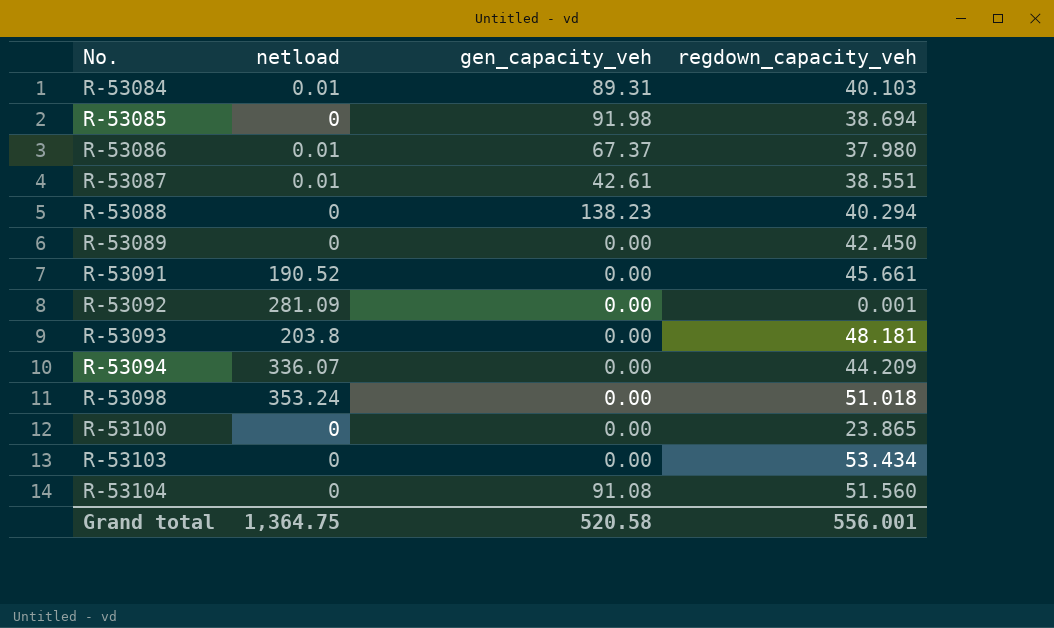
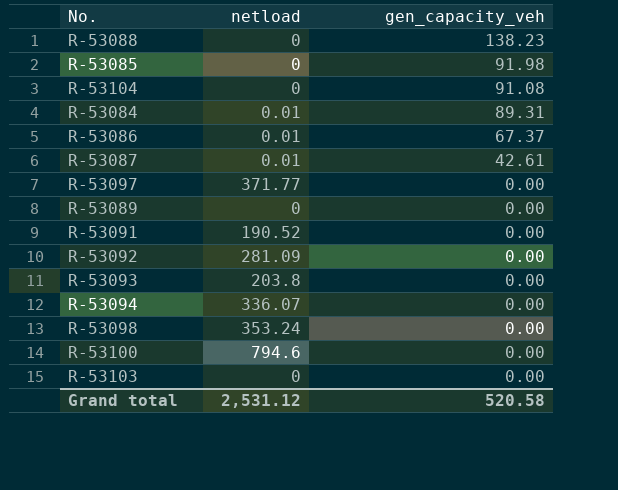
row order: No. ascending -> gen_capacity_veh descending
column regdown_capacity_veh | position: 4 -> none
row R-53097: none -> 371.77 | 0.00
R-53100 | netload: 0 -> 794.6
Grand total | netload: 1,364.75 -> 2,531.12

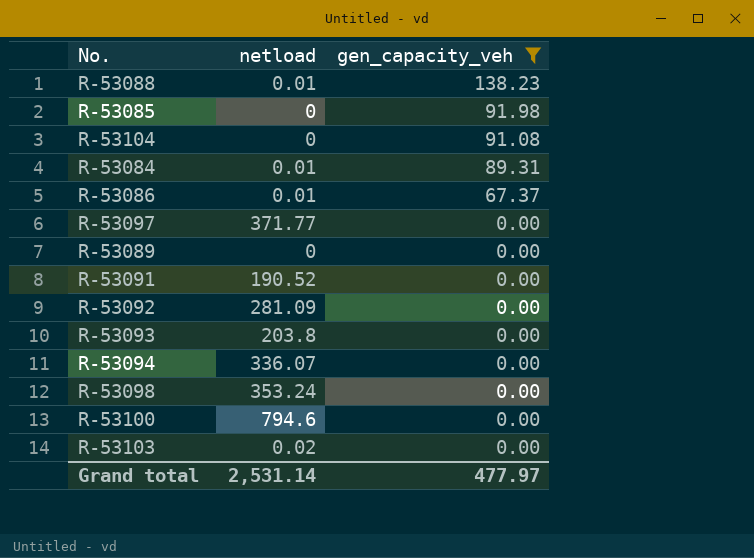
filter: none -> gen_capacity_veh != 42.61
R-53088 | netload: 0 -> 0.01
R-53103 | netload: 0 -> 0.02
Grand total | netload: 2,531.12 -> 2,531.14
Grand total | gen_capacity_veh: 520.58 -> 477.97

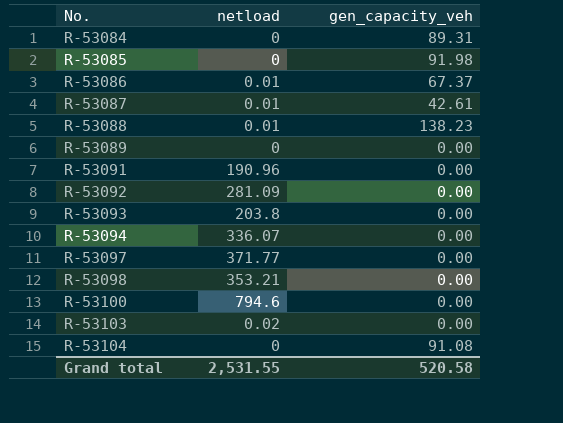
filter: gen_capacity_veh != 42.61 -> none
row order: gen_capacity_veh descending -> No. ascending
R-53084 | netload: 0.01 -> 0
R-53091 | netload: 190.52 -> 190.96
R-53098 | netload: 353.24 -> 353.21
Grand total | netload: 2,531.14 -> 2,531.55
Grand total | gen_capacity_veh: 477.97 -> 520.58

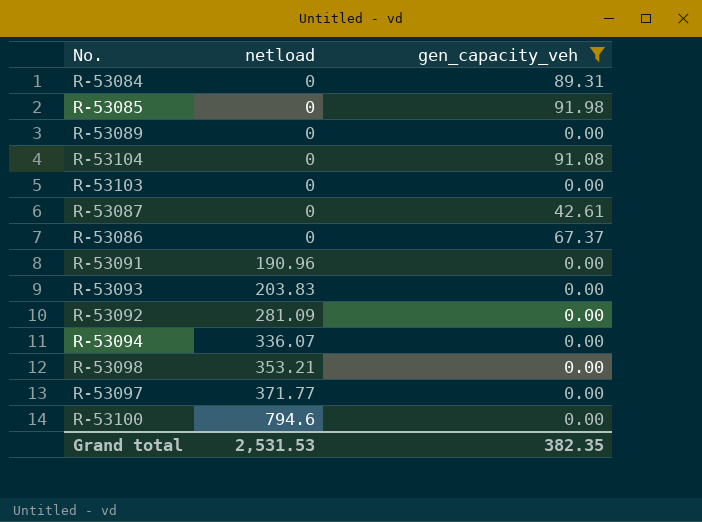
filter: none -> gen_capacity_veh != 138.23
row order: No. ascending -> netload ascending
R-53103 | netload: 0.02 -> 0
R-53087 | netload: 0.01 -> 0
R-53086 | netload: 0.01 -> 0
R-53093 | netload: 203.8 -> 203.83
Grand total | netload: 2,531.55 -> 2,531.53
Grand total | gen_capacity_veh: 520.58 -> 382.35

